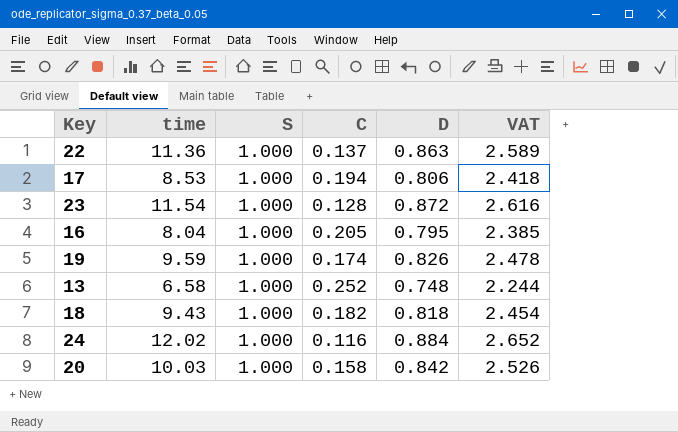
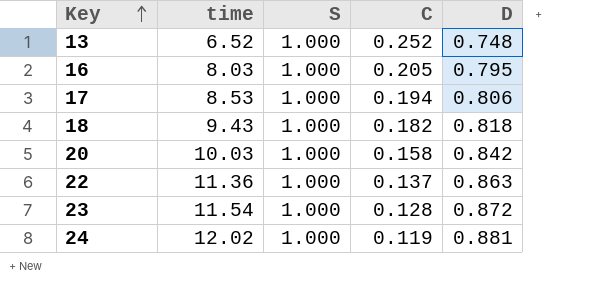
row order: none -> Key ascending
column VAT | formula: [D] * 3 -> none
row 19: 9.59 | 1.000 | 0.174 | 0.826 | 2.478 -> none
13 | time: 6.58 -> 6.52
16 | time: 8.04 -> 8.03
24 | C: 0.116 -> 0.119
24 | D: 0.884 -> 0.881

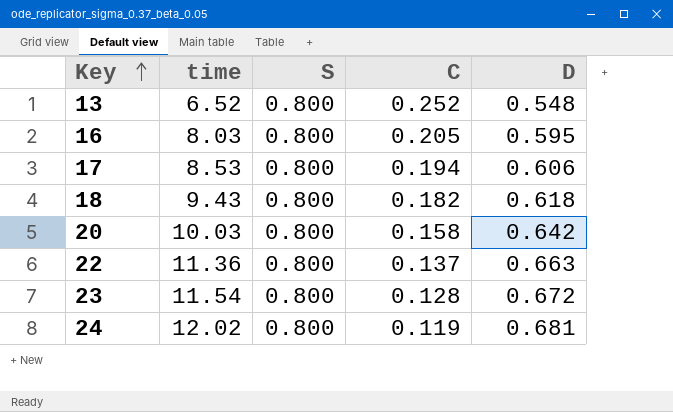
13 | S: 1.000 -> 0.800
13 | D: 0.748 -> 0.548
16 | S: 1.000 -> 0.800
16 | D: 0.795 -> 0.595
17 | S: 1.000 -> 0.800
17 | D: 0.806 -> 0.606
18 | S: 1.000 -> 0.800
18 | D: 0.818 -> 0.618
20 | S: 1.000 -> 0.800
20 | D: 0.842 -> 0.642
22 | S: 1.000 -> 0.800
22 | D: 0.863 -> 0.663
23 | S: 1.000 -> 0.800
23 | D: 0.872 -> 0.672
24 | S: 1.000 -> 0.800
24 | D: 0.881 -> 0.681

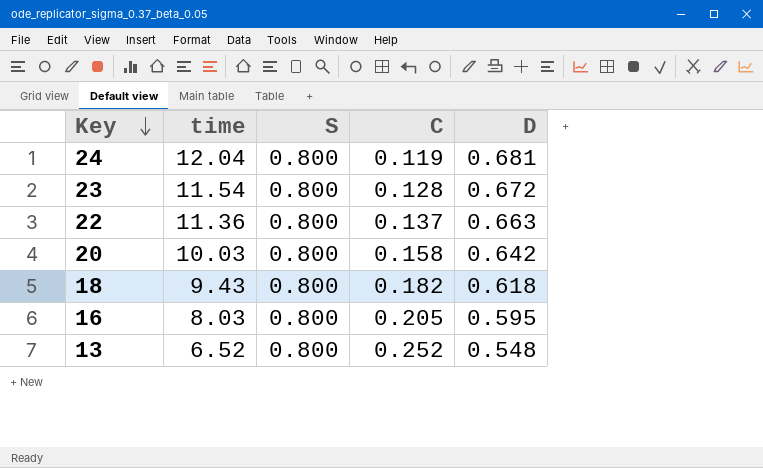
row order: Key ascending -> Key descending
row 17: 8.53 | 0.800 | 0.194 | 0.606 -> none
24 | time: 12.02 -> 12.04

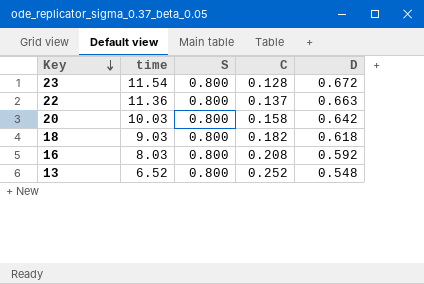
row 24: 12.04 | 0.800 | 0.119 | 0.681 -> none
18 | time: 9.43 -> 9.03
16 | C: 0.205 -> 0.208
16 | D: 0.595 -> 0.592

